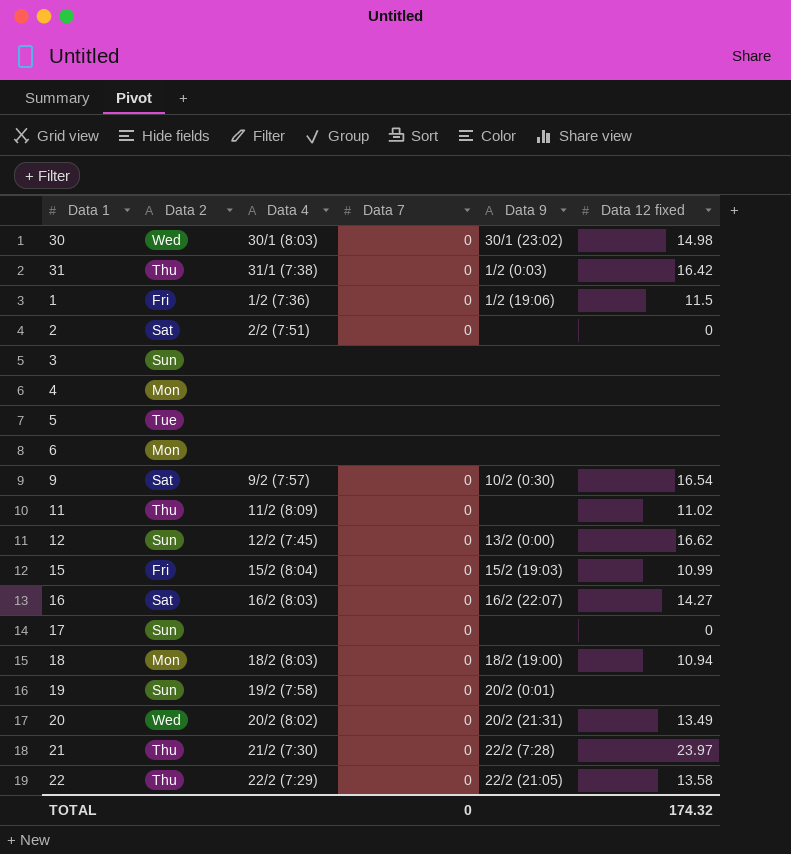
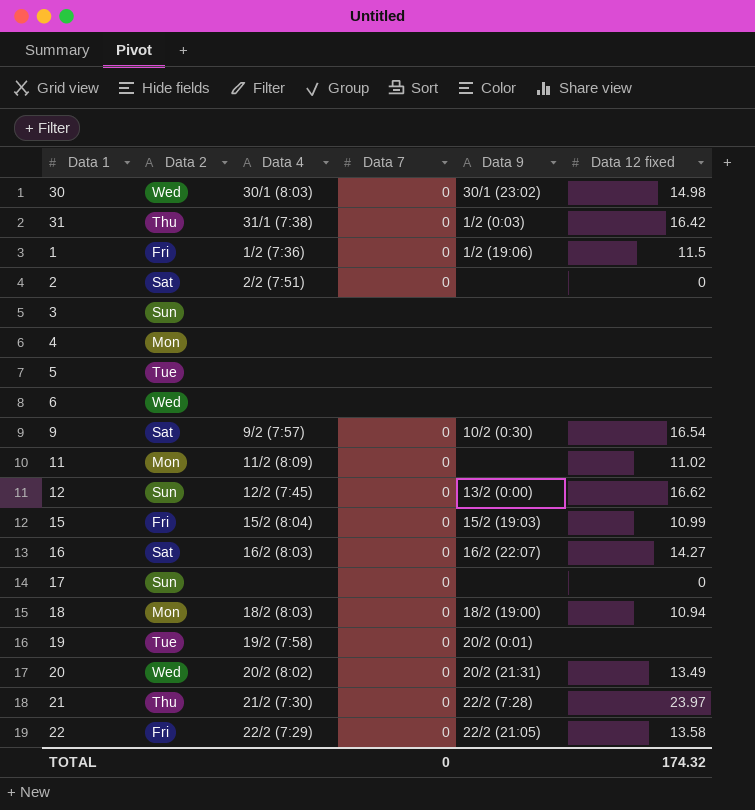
6 | Data 2: Mon -> Wed
11 | Data 2: Thu -> Mon
19 | Data 2: Sun -> Tue
22 | Data 2: Thu -> Fri

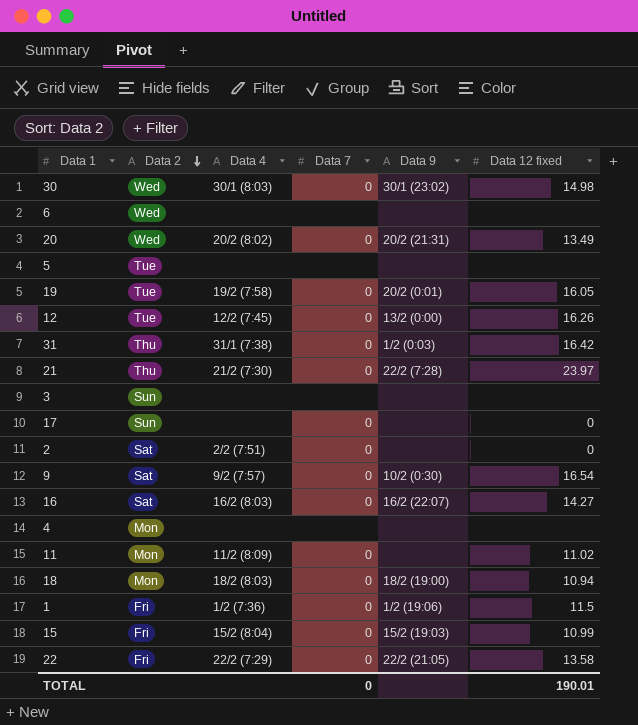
row order: none -> Data 2 descending
19 | Data 12 fixed: none -> 16.05
12 | Data 2: Sun -> Tue
12 | Data 12 fixed: 16.62 -> 16.26
TOTAL | Data 12 fixed: 174.32 -> 190.01

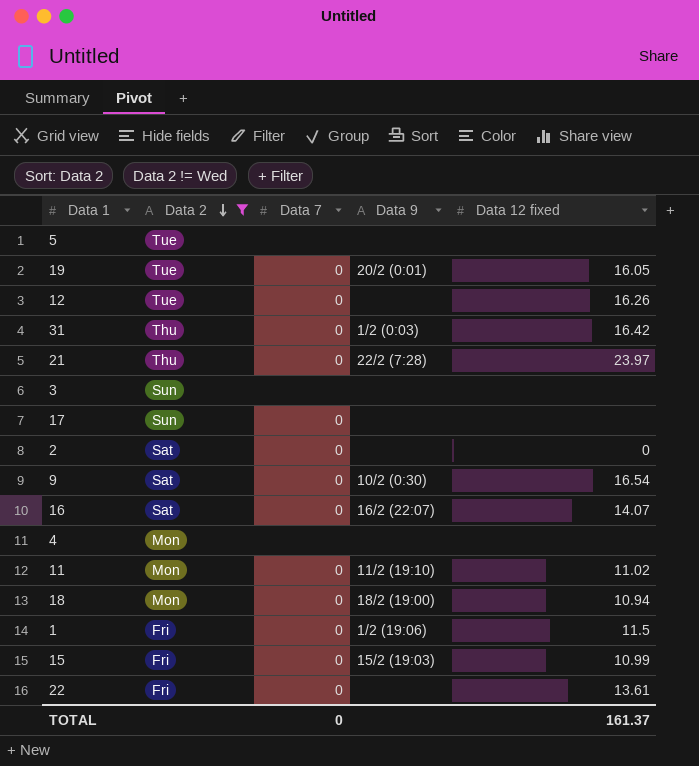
filter: none -> Data 2 != Wed
column Data 4 | position: 3 -> none
12 | Data 9: 13/2 (0:00) -> none
17 | Data 12 fixed: 0 -> none
16 | Data 12 fixed: 14.27 -> 14.07
11 | Data 9: none -> 11/2 (19:10)
22 | Data 9: 22/2 (21:05) -> none
22 | Data 12 fixed: 13.58 -> 13.61
TOTAL | Data 12 fixed: 190.01 -> 161.37

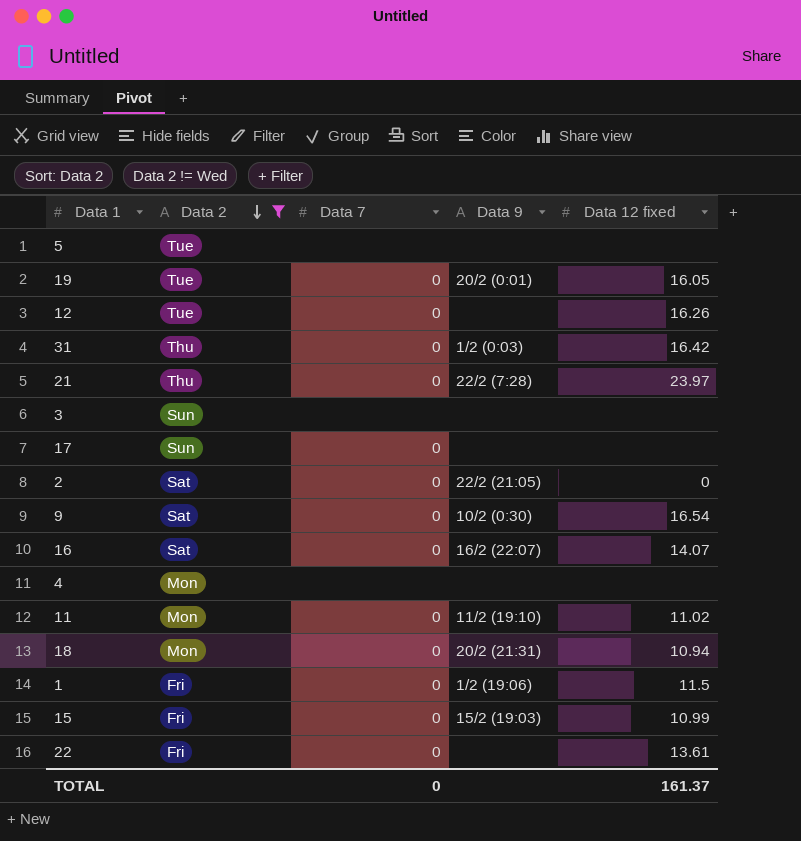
2 | Data 9: none -> 22/2 (21:05)
18 | Data 9: 18/2 (19:00) -> 20/2 (21:31)

